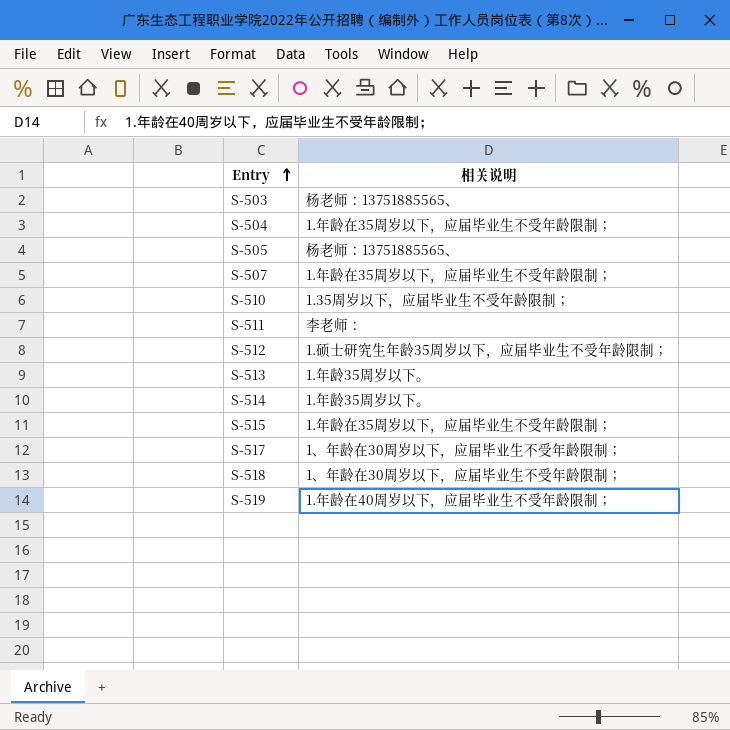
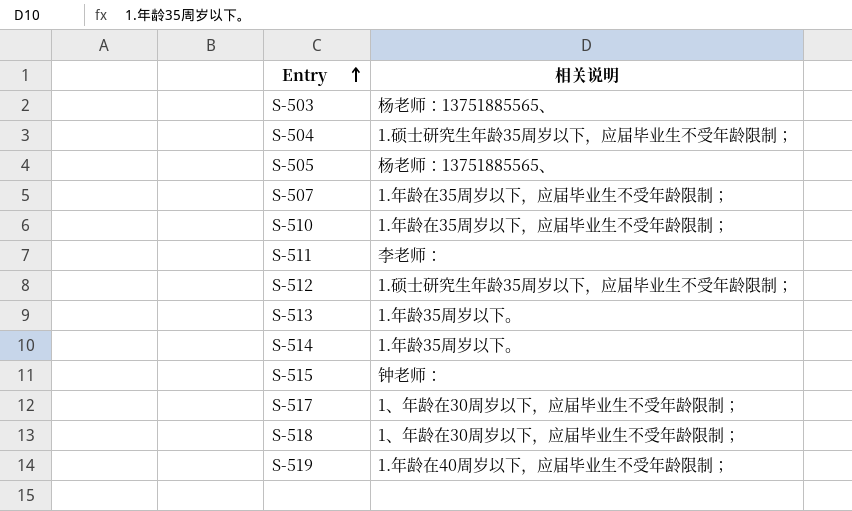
S-504 | 相关说明: 1.年龄在35周岁以下，应届毕业生不受年龄限制； -> 1.硕士研究生年龄35周岁以下，应届毕业生不受年龄限制；
S-510 | 相关说明: 1.35周岁以下，应届毕业生不受年龄限制； -> 1.年龄在35周岁以下，应届毕业生不受年龄限制；
S-515 | 相关说明: 1.年龄在35周岁以下，应届毕业生不受年龄限制； -> 钟老师：

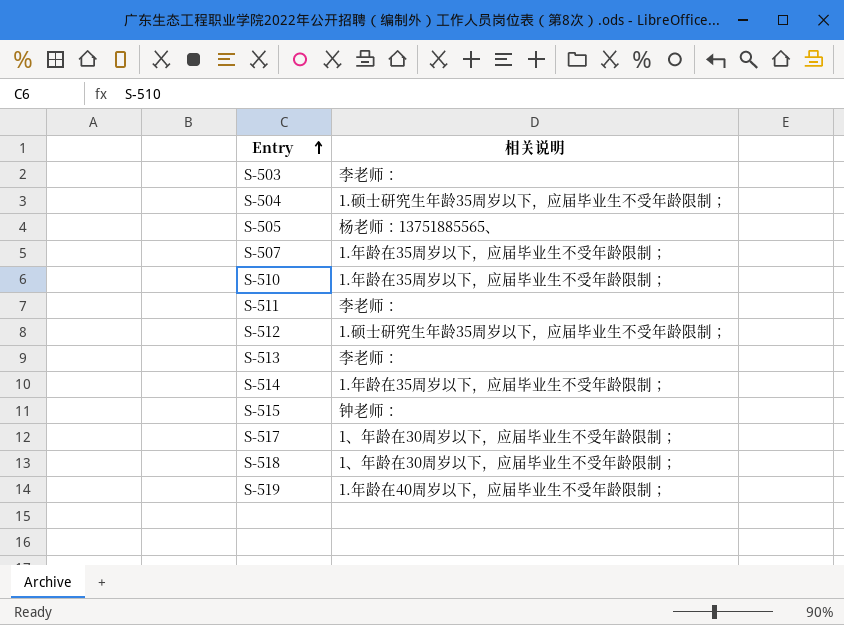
S-503 | 相关说明: 杨老师：13751885565、 -> 李老师：
S-513 | 相关说明: 1.年龄35周岁以下。 -> 李老师：
S-514 | 相关说明: 1.年龄35周岁以下。 -> 1.年龄在35周岁以下，应届毕业生不受年龄限制；

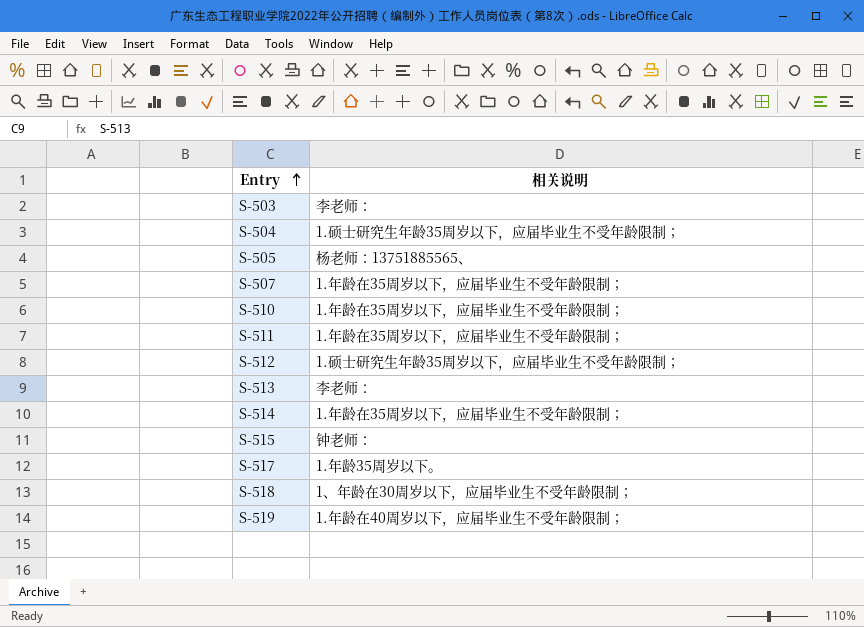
S-511 | 相关说明: 李老师： -> 1.年龄在35周岁以下，应届毕业生不受年龄限制；
S-517 | 相关说明: 1、年龄在30周岁以下，应届毕业生不受年龄限制； -> 1.年龄35周岁以下。

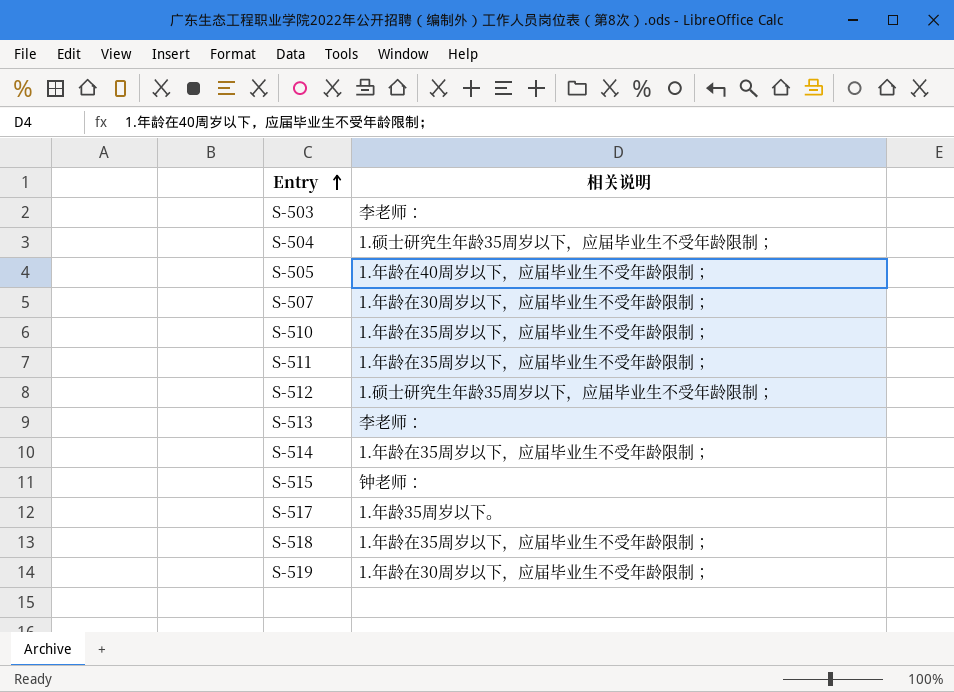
S-505 | 相关说明: 杨老师：13751885565、 -> 1.年龄在40周岁以下，应届毕业生不受年龄限制；
S-507 | 相关说明: 1.年龄在35周岁以下，应届毕业生不受年龄限制； -> 1.年龄在30周岁以下，应届毕业生不受年龄限制；
S-518 | 相关说明: 1、年龄在30周岁以下，应届毕业生不受年龄限制； -> 1.年龄在35周岁以下，应届毕业生不受年龄限制；
S-519 | 相关说明: 1.年龄在40周岁以下，应届毕业生不受年龄限制； -> 1.年龄在30周岁以下，应届毕业生不受年龄限制；

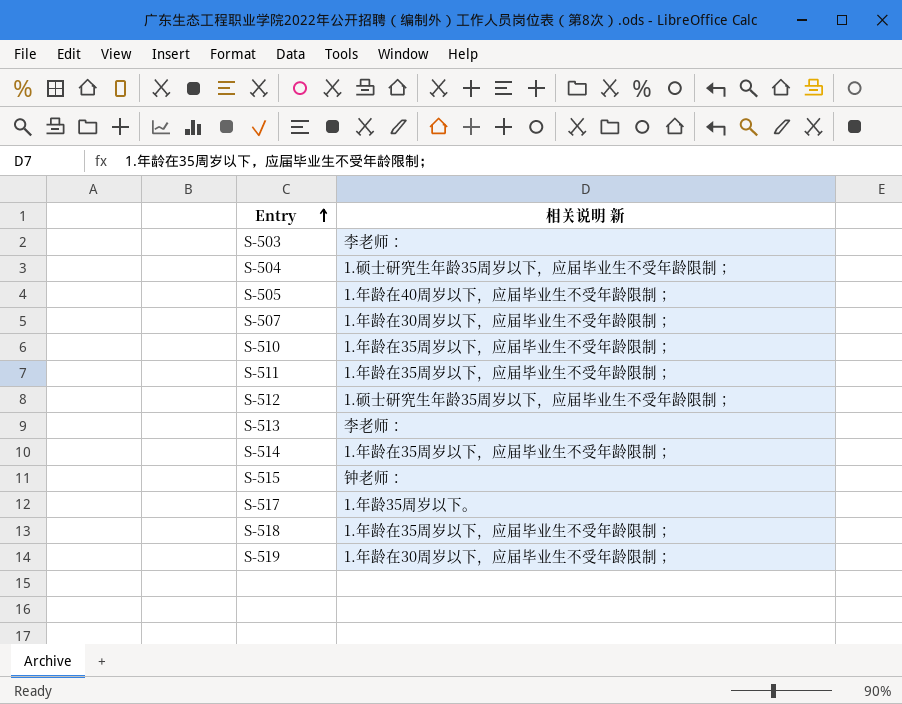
column name: 相关说明 -> 相关说明 新

